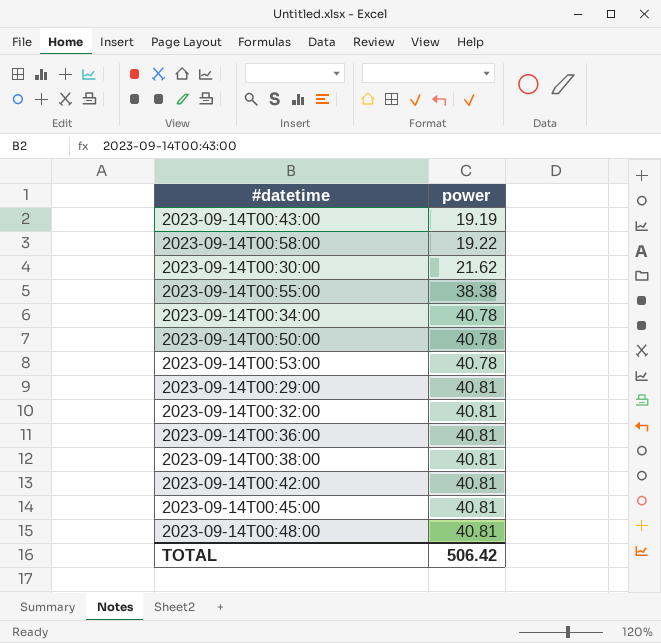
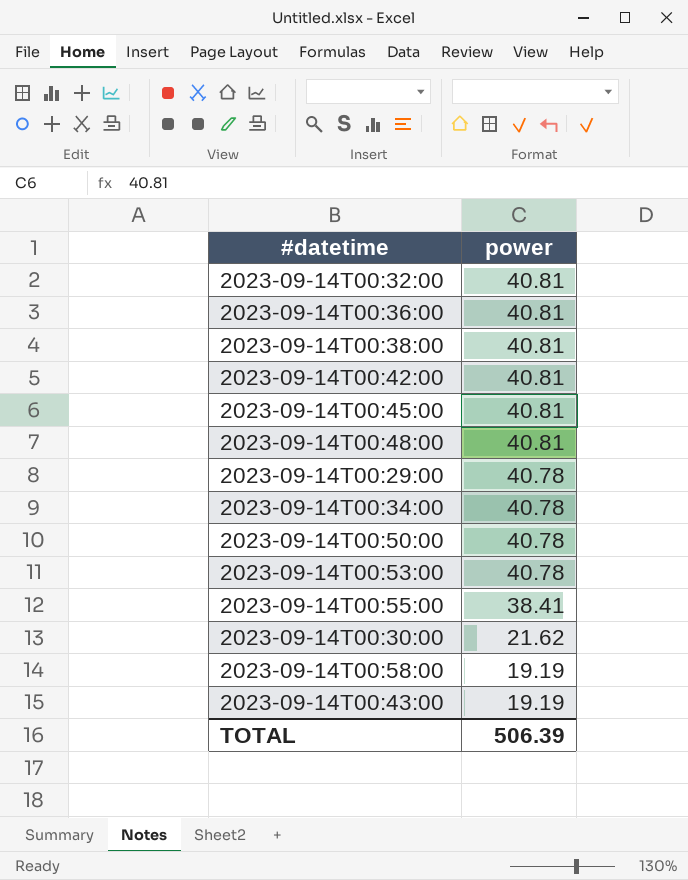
row order: power ascending -> power descending
2023-09-14T00:29:00 | power: 40.81 -> 40.78
2023-09-14T00:55:00 | power: 38.38 -> 38.41
2023-09-14T00:58:00 | power: 19.22 -> 19.19
TOTAL | power: 506.42 -> 506.39

